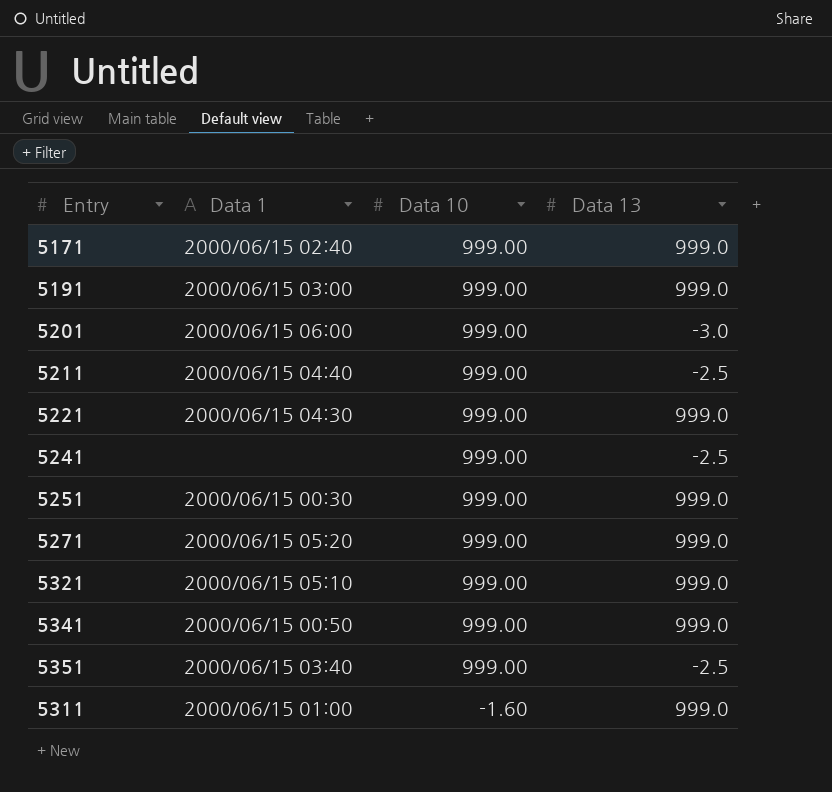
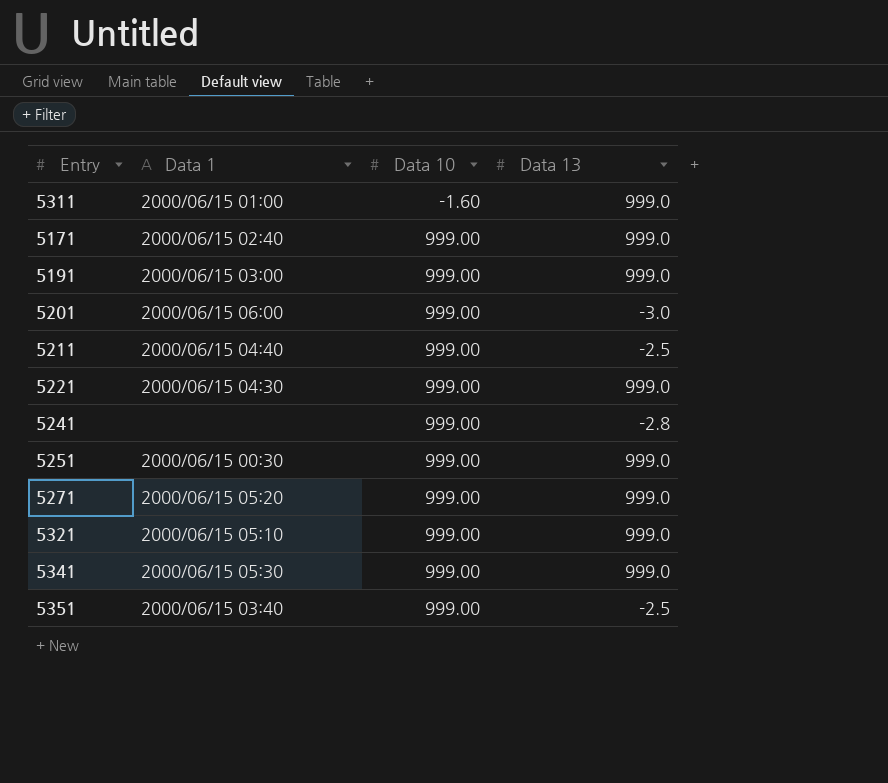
row order: Data 10 descending -> Data 10 ascending
5241 | Data 13: -2.5 -> -2.8
5341 | Data 1: 2000/06/15 00:50 -> 2000/06/15 05:30

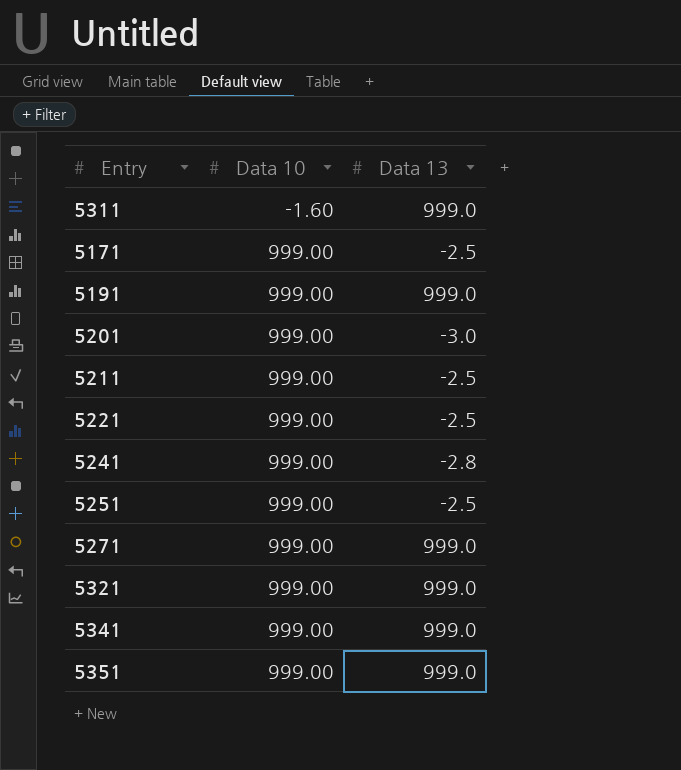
column Data 1 | position: 2 -> none
5171 | Data 13: 999.0 -> -2.5
5221 | Data 13: 999.0 -> -2.5
5251 | Data 13: 999.0 -> -2.5
5351 | Data 13: -2.5 -> 999.0

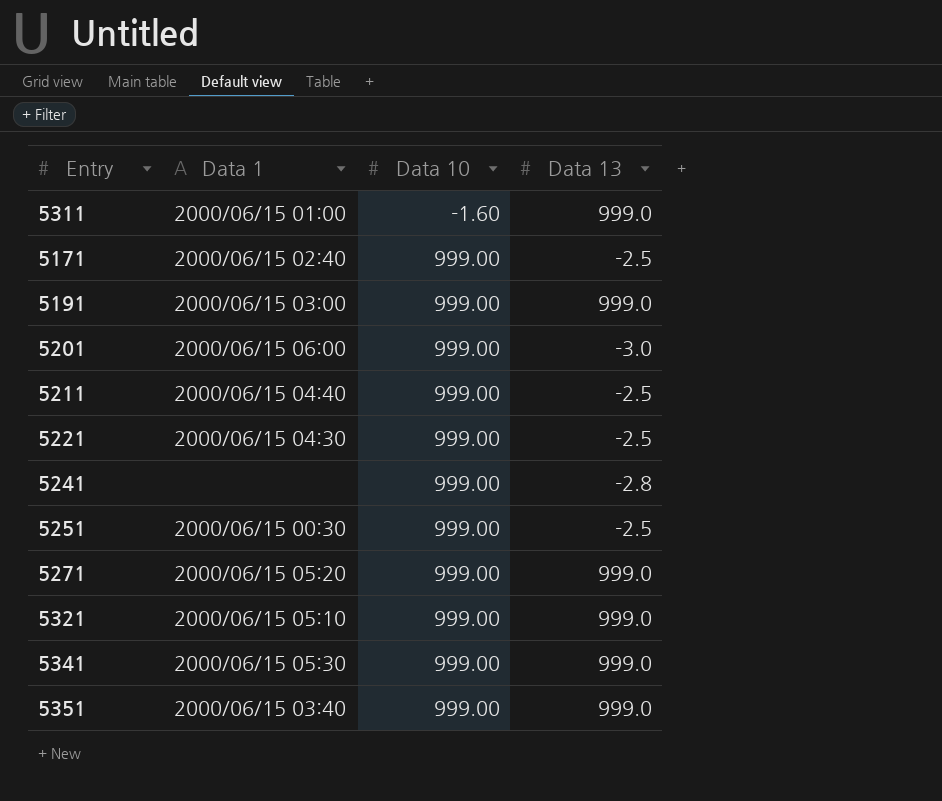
column Data 1 | position: none -> 2

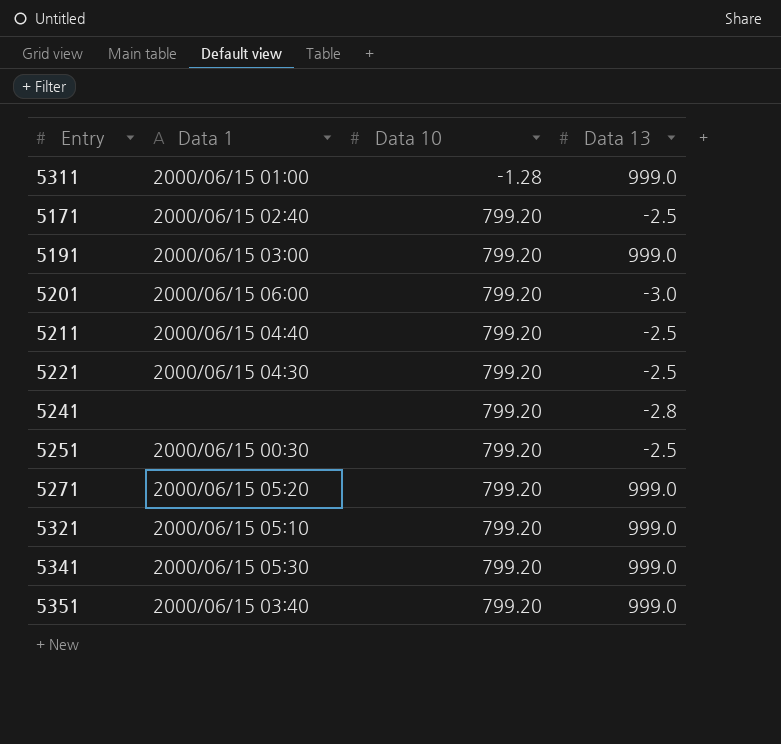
5311 | Data 10: -1.60 -> -1.28
5171 | Data 10: 999.00 -> 799.20
5191 | Data 10: 999.00 -> 799.20
5201 | Data 10: 999.00 -> 799.20
5211 | Data 10: 999.00 -> 799.20
5221 | Data 10: 999.00 -> 799.20
5241 | Data 10: 999.00 -> 799.20
5251 | Data 10: 999.00 -> 799.20
5271 | Data 10: 999.00 -> 799.20
5321 | Data 10: 999.00 -> 799.20
5341 | Data 10: 999.00 -> 799.20
5351 | Data 10: 999.00 -> 799.20

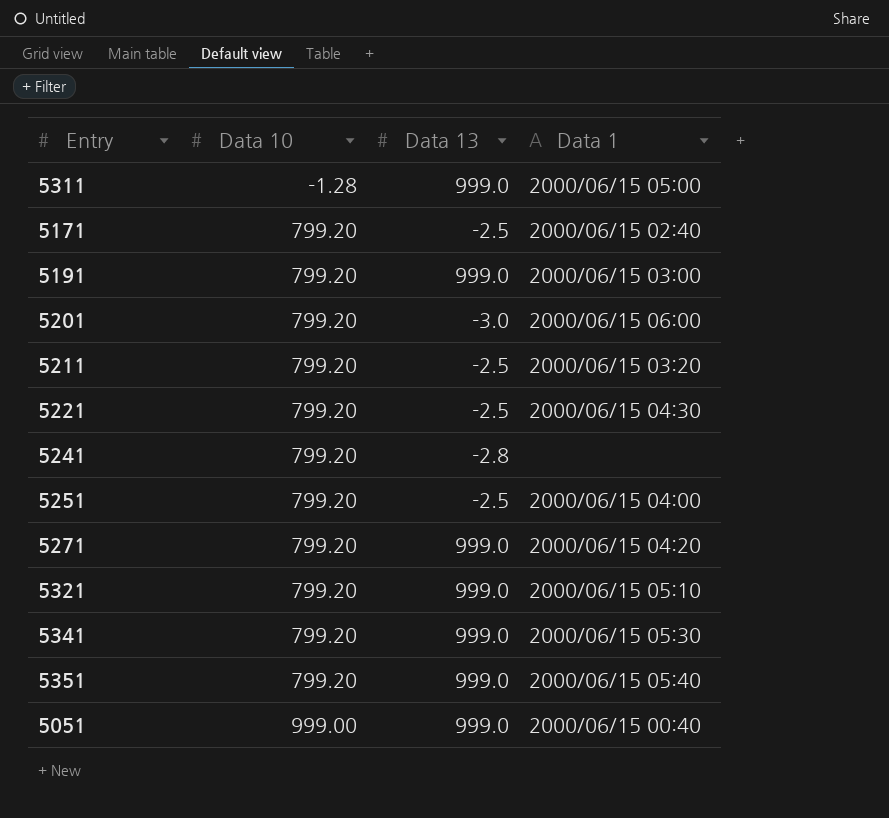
column Data 1 | position: 2 -> 4
5311 | Data 1: 2000/06/15 01:00 -> 2000/06/15 05:00
5211 | Data 1: 2000/06/15 04:40 -> 2000/06/15 03:20
5251 | Data 1: 2000/06/15 00:30 -> 2000/06/15 04:00
5271 | Data 1: 2000/06/15 05:20 -> 2000/06/15 04:20
5351 | Data 1: 2000/06/15 03:40 -> 2000/06/15 05:40
row 5051: none -> 999.00 | 999.0 | 2000/06/15 00:40

